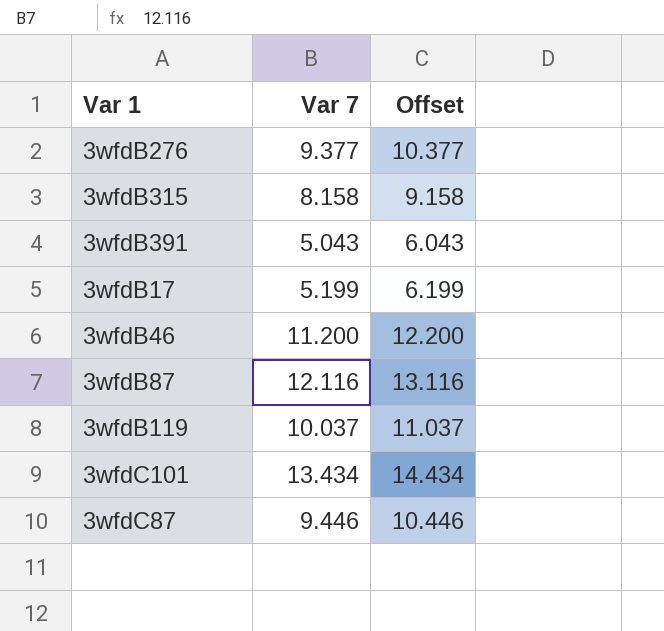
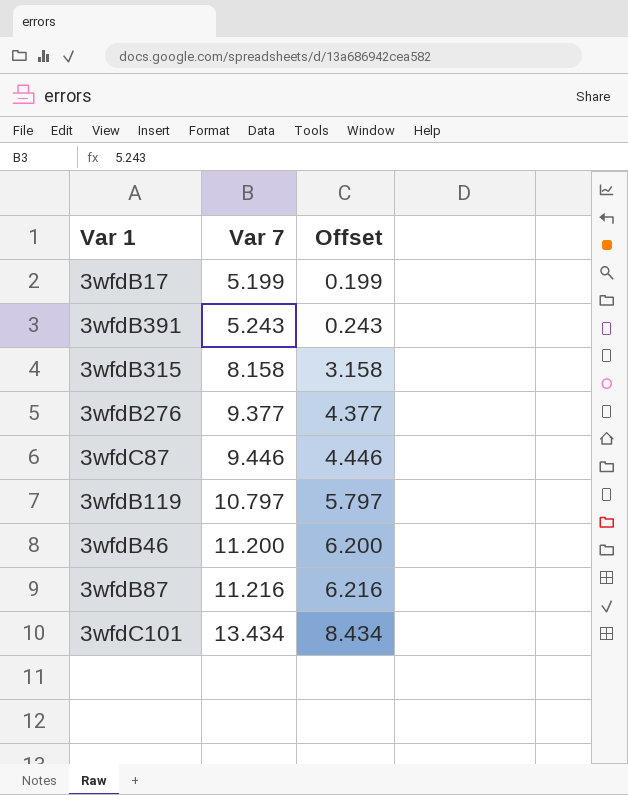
row order: none -> Var 7 ascending
column Offset | formula: [Var 7] + 1 -> [Var 7] - 5
3wfdB391 | Var 7: 5.043 -> 5.243
3wfdB119 | Var 7: 10.037 -> 10.797
3wfdB87 | Var 7: 12.116 -> 11.216

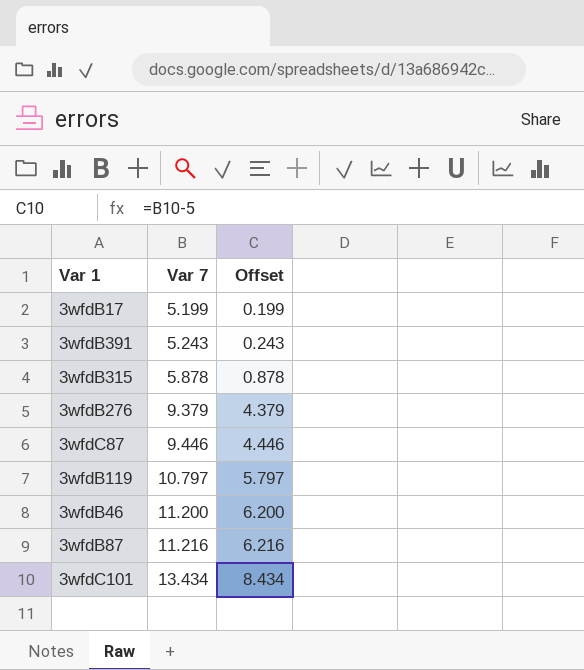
3wfdB315 | Var 7: 8.158 -> 5.878
3wfdB315 | Offset: 3.158 -> 0.878
3wfdB276 | Var 7: 9.377 -> 9.379
3wfdB276 | Offset: 4.377 -> 4.379

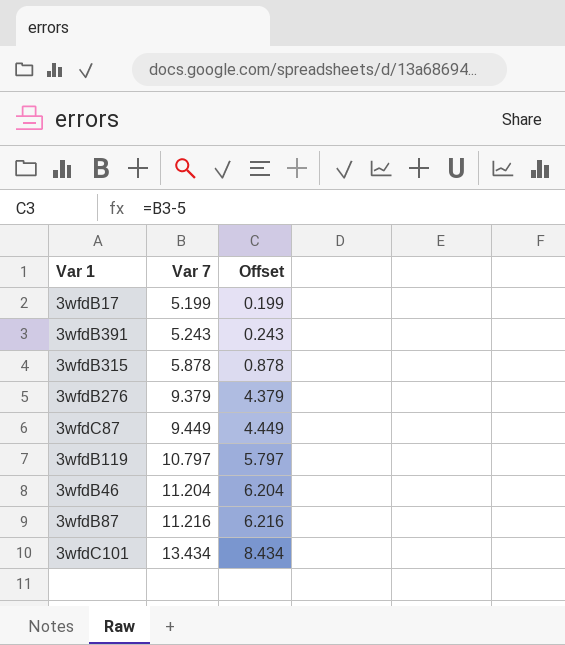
3wfdC87 | Var 7: 9.446 -> 9.449
3wfdC87 | Offset: 4.446 -> 4.449
3wfdB46 | Var 7: 11.200 -> 11.204
3wfdB46 | Offset: 6.200 -> 6.204

